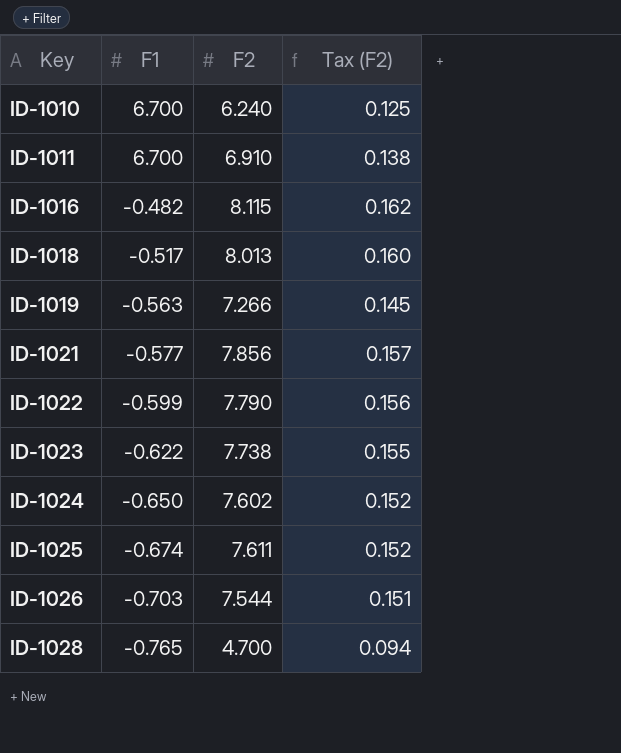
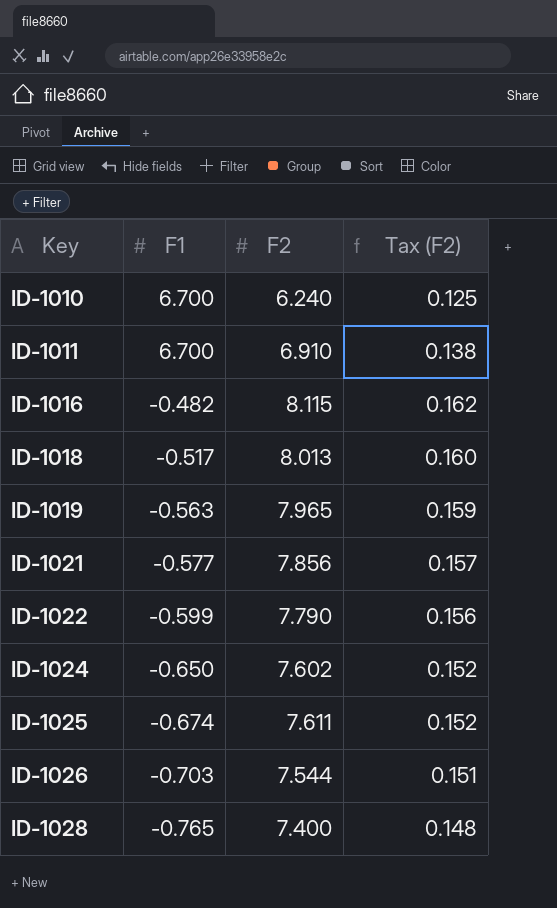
row ID-1023: -0.622 | 7.738 | 0.155 -> none
ID-1019 | F2: 7.266 -> 7.965
ID-1019 | Tax (F2): 0.145 -> 0.159
ID-1028 | F2: 4.700 -> 7.400
ID-1028 | Tax (F2): 0.094 -> 0.148

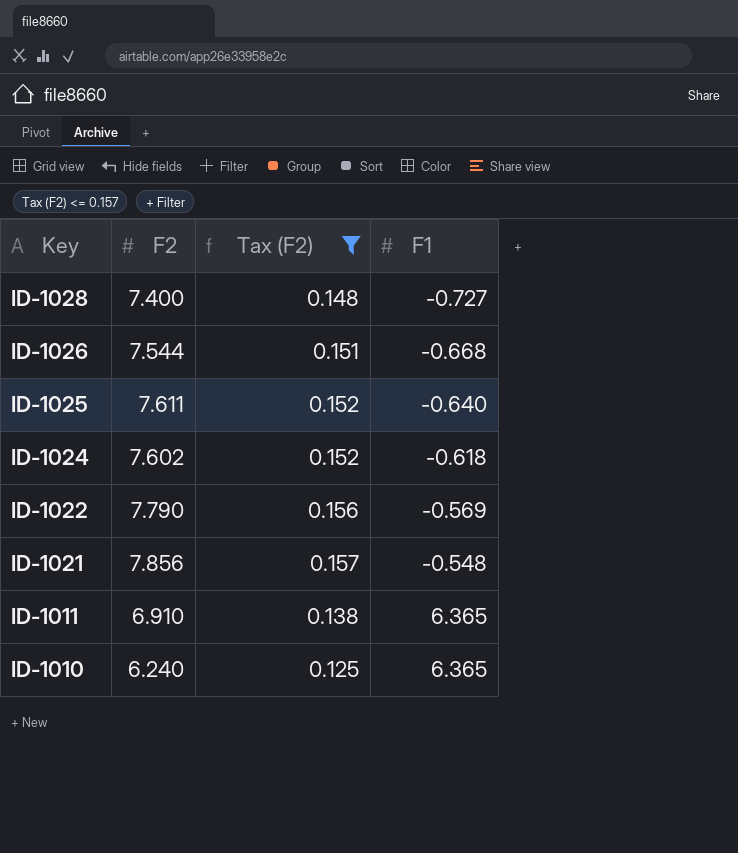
filter: none -> Tax (F2) <= 0.157
row order: Key ascending -> Key descending
column F1 | position: 2 -> 4
ID-1028 | F1: -0.765 -> -0.727
ID-1026 | F1: -0.703 -> -0.668
ID-1025 | F1: -0.674 -> -0.640
ID-1024 | F1: -0.650 -> -0.618
ID-1022 | F1: -0.599 -> -0.569
ID-1021 | F1: -0.577 -> -0.548
ID-1011 | F1: 6.700 -> 6.365
ID-1010 | F1: 6.700 -> 6.365

